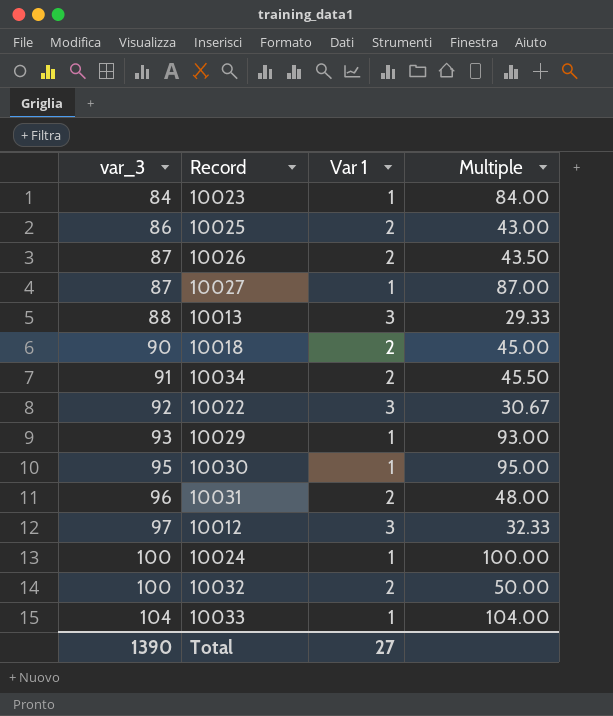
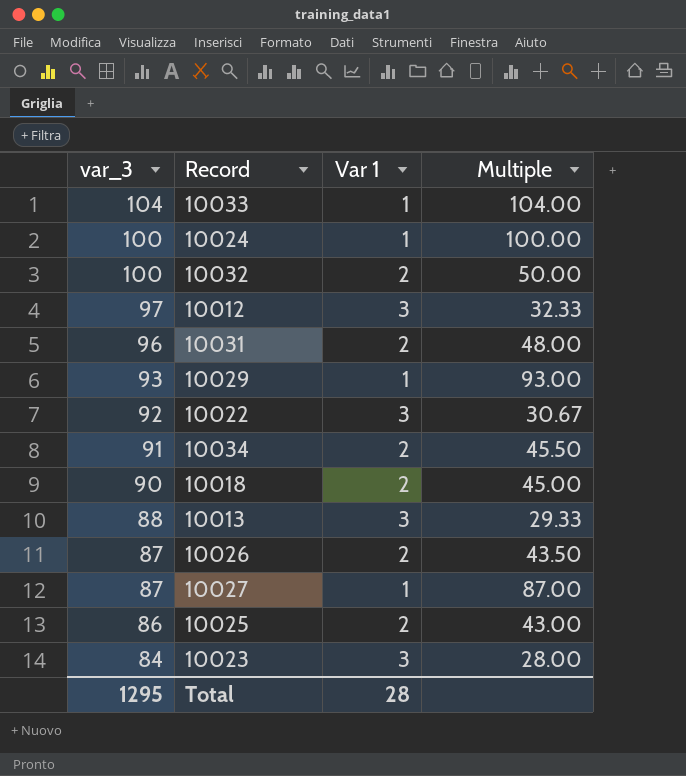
row order: var_3 ascending -> var_3 descending
row 10030: 95 | 1 | 95.00 -> none
10023 | Var 1: 1 -> 3
10023 | Multiple: 84.00 -> 28.00
Total | var_3: 1390 -> 1295
Total | Var 1: 27 -> 28

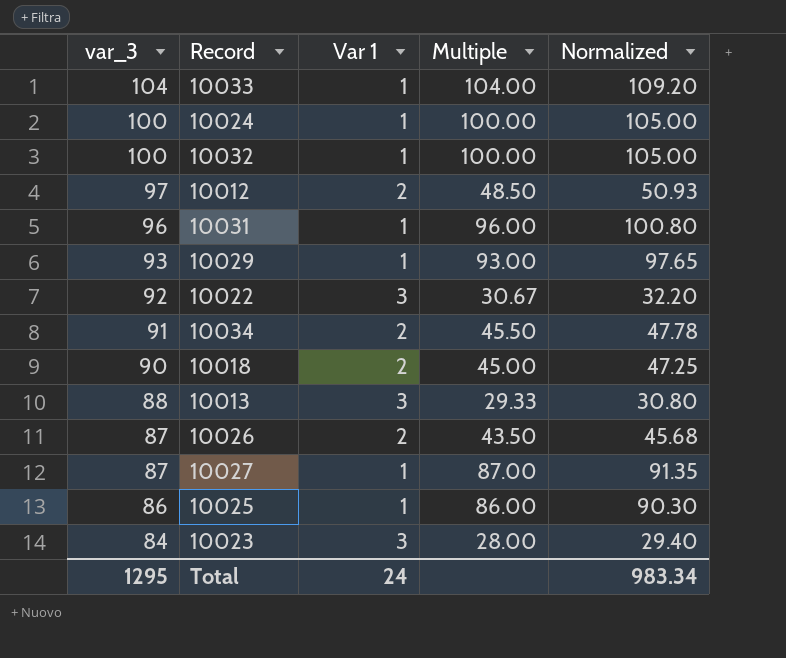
column Normalized | formula: none -> [Multiple] * 1.05
10032 | Var 1: 2 -> 1
10032 | Multiple: 50.00 -> 100.00
10012 | Var 1: 3 -> 2
10012 | Multiple: 32.33 -> 48.50
10031 | Var 1: 2 -> 1
10031 | Multiple: 48.00 -> 96.00
10025 | Var 1: 2 -> 1
10025 | Multiple: 43.00 -> 86.00
Total | Var 1: 28 -> 24

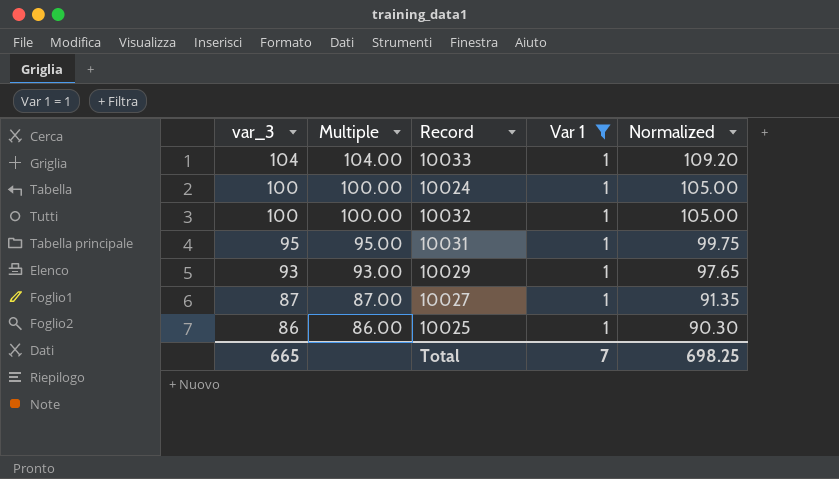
filter: none -> Var 1 = 1
column Multiple | position: 4 -> 2
10031 | var_3: 96 -> 95
10031 | Multiple: 96.00 -> 95.00
10031 | Normalized: 100.80 -> 99.75
Total | var_3: 1295 -> 665
Total | Var 1: 24 -> 7
Total | Normalized: 983.34 -> 698.25

